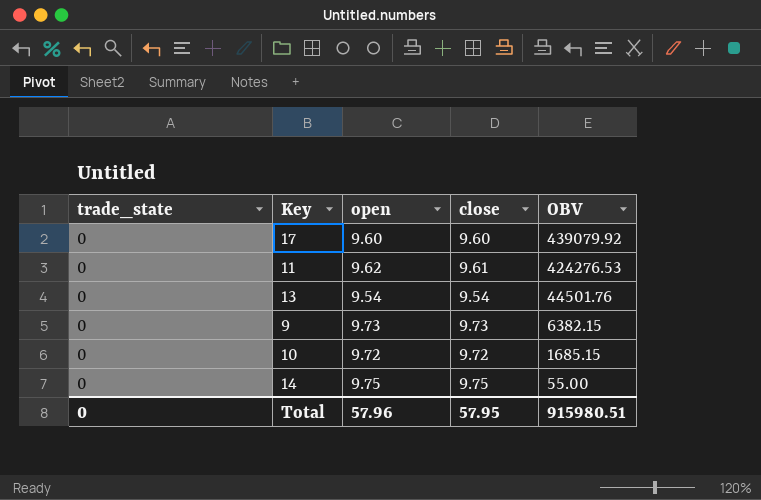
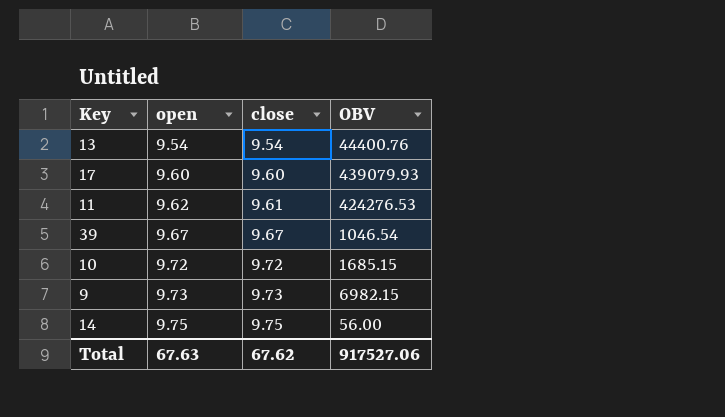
row order: OBV descending -> open ascending
column trade_state | position: 1 -> none
13 | OBV: 44501.76 -> 44400.76
17 | OBV: 439079.92 -> 439079.93
row 39: none -> 9.67 | 9.67 | 1046.54
9 | OBV: 6382.15 -> 6982.15
14 | OBV: 55.00 -> 56.00
Total | open: 57.96 -> 67.63
Total | close: 57.95 -> 67.62
Total | OBV: 915980.51 -> 917527.06

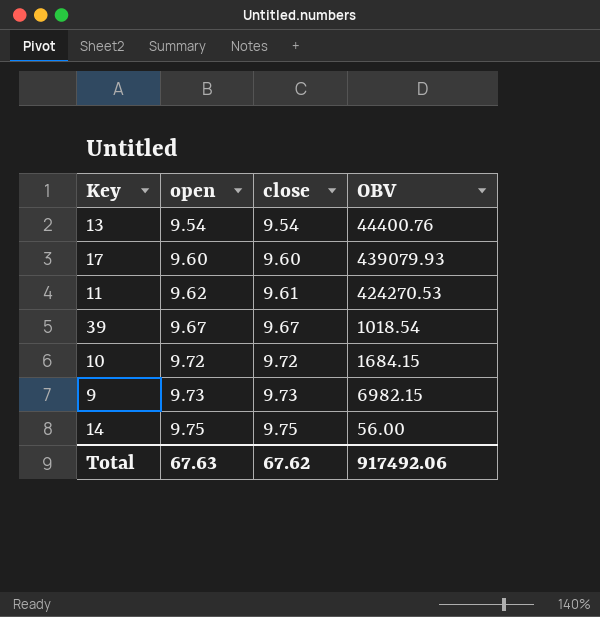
11 | OBV: 424276.53 -> 424270.53
39 | OBV: 1046.54 -> 1018.54
10 | OBV: 1685.15 -> 1684.15
Total | OBV: 917527.06 -> 917492.06

